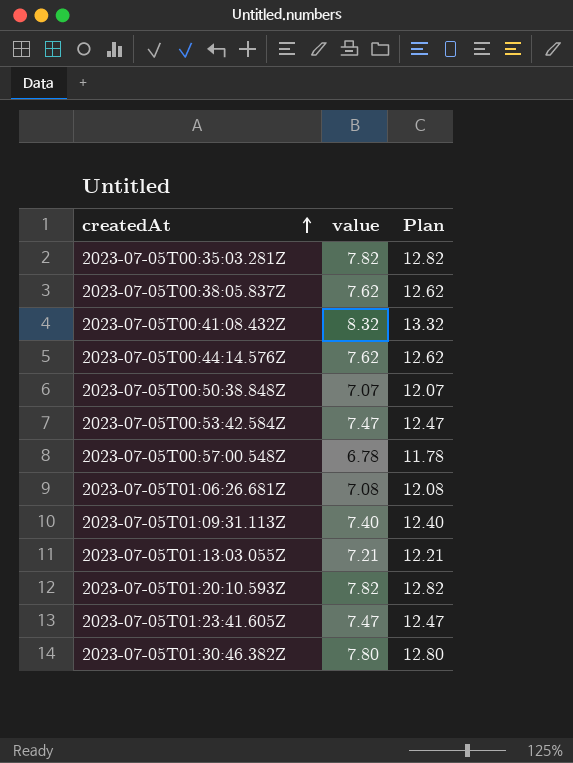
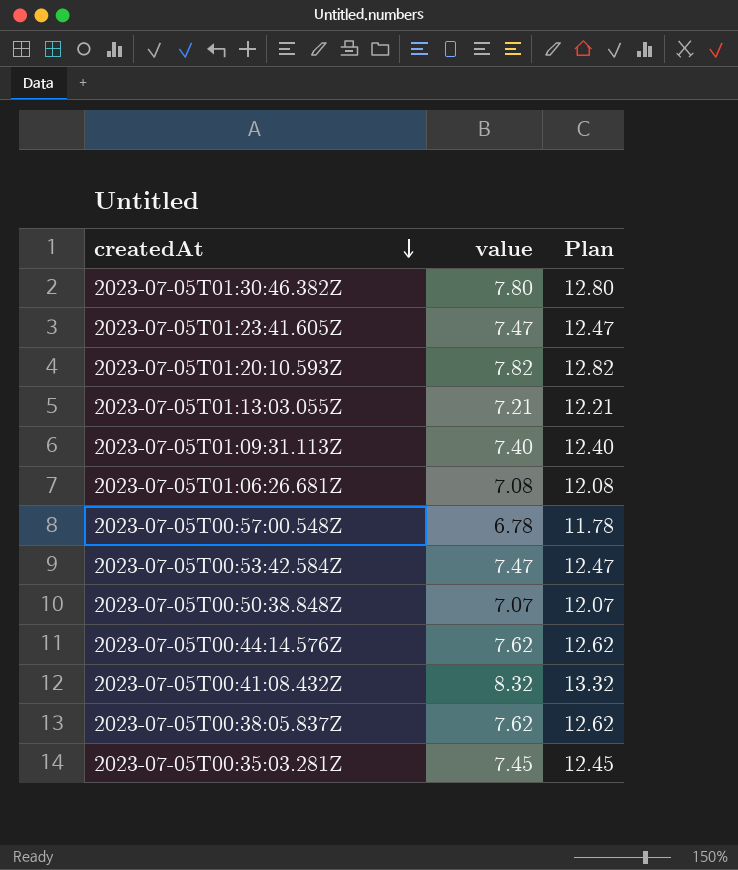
row order: createdAt ascending -> createdAt descending
2023-07-05T00:35:03.281Z | value: 7.82 -> 7.45
2023-07-05T00:35:03.281Z | Plan: 12.82 -> 12.45

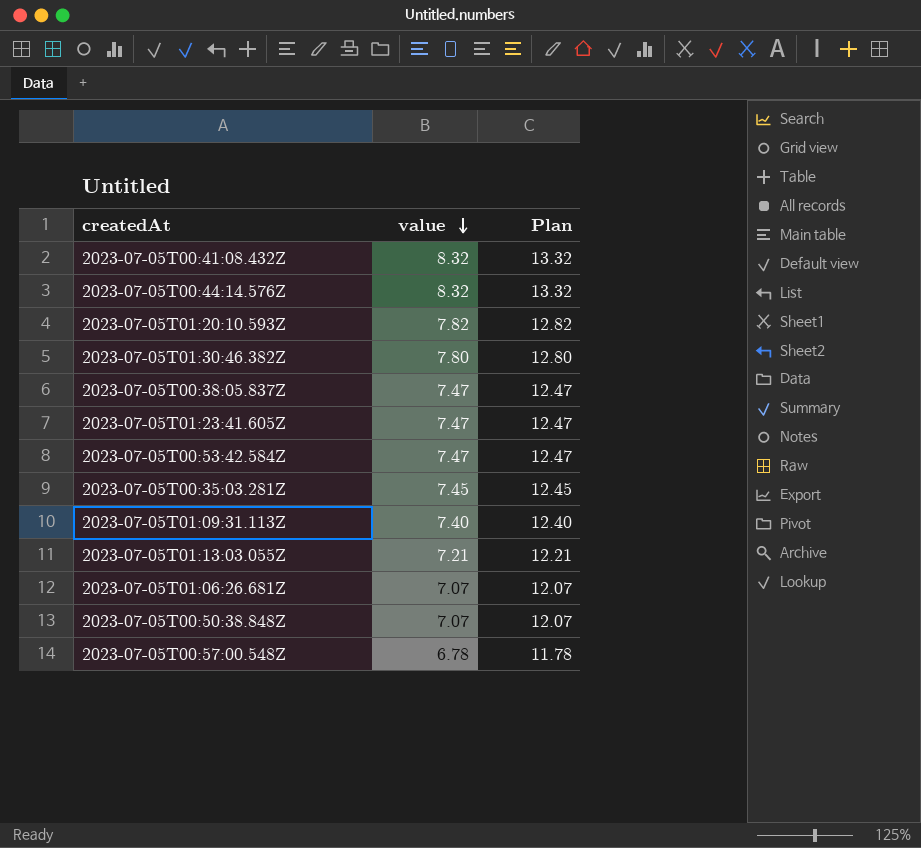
row order: createdAt descending -> value descending
2023-07-05T00:44:14.576Z | value: 7.62 -> 8.32
2023-07-05T00:44:14.576Z | Plan: 12.62 -> 13.32
2023-07-05T00:38:05.837Z | value: 7.62 -> 7.47
2023-07-05T00:38:05.837Z | Plan: 12.62 -> 12.47
2023-07-05T01:06:26.681Z | value: 7.08 -> 7.07
2023-07-05T01:06:26.681Z | Plan: 12.08 -> 12.07

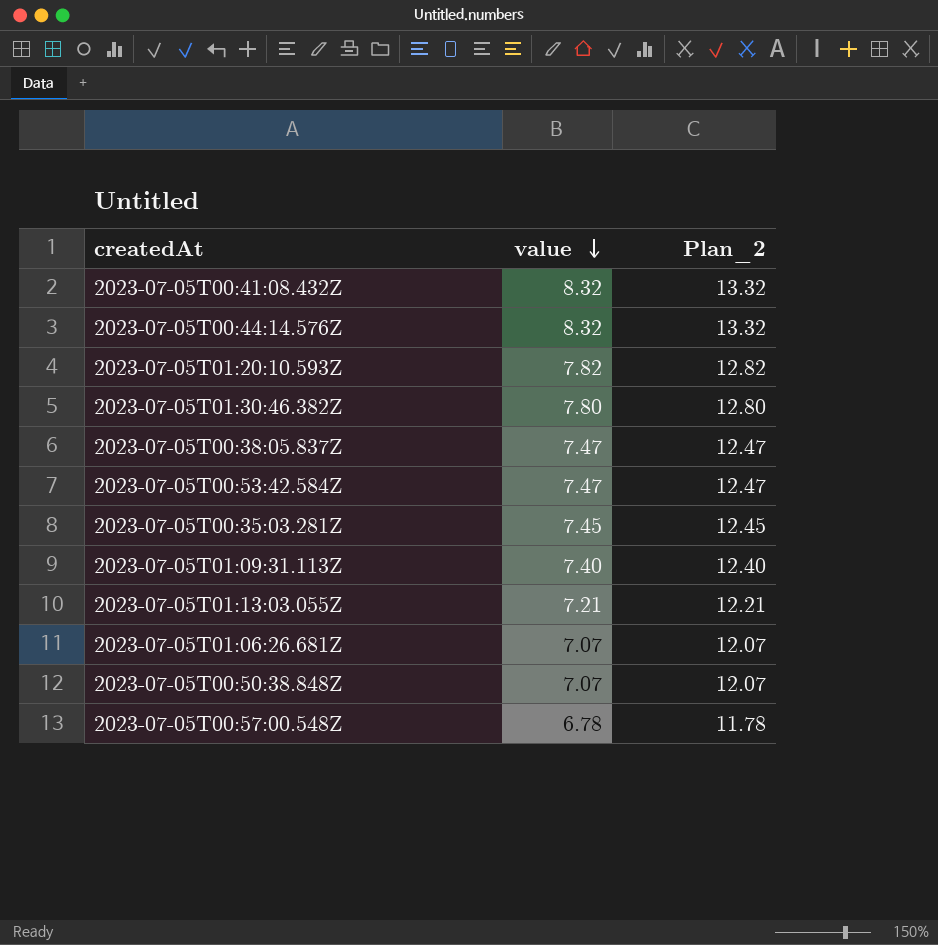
column name: Plan -> Plan_2
row 2023-07-05T01:23:41.605Z: 7.47 | 12.47 -> none

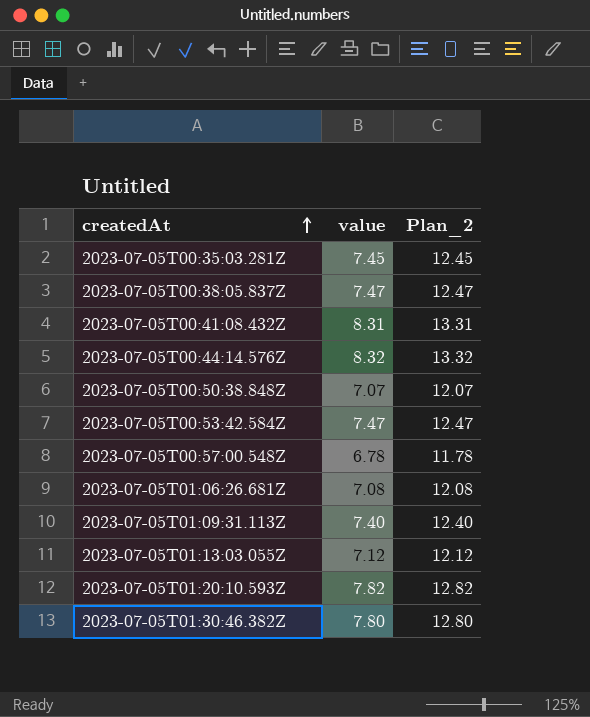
row order: value descending -> createdAt ascending
2023-07-05T00:41:08.432Z | value: 8.32 -> 8.31
2023-07-05T00:41:08.432Z | Plan_2: 13.32 -> 13.31
2023-07-05T01:06:26.681Z | value: 7.07 -> 7.08
2023-07-05T01:06:26.681Z | Plan_2: 12.07 -> 12.08
2023-07-05T01:13:03.055Z | value: 7.21 -> 7.12
2023-07-05T01:13:03.055Z | Plan_2: 12.21 -> 12.12

